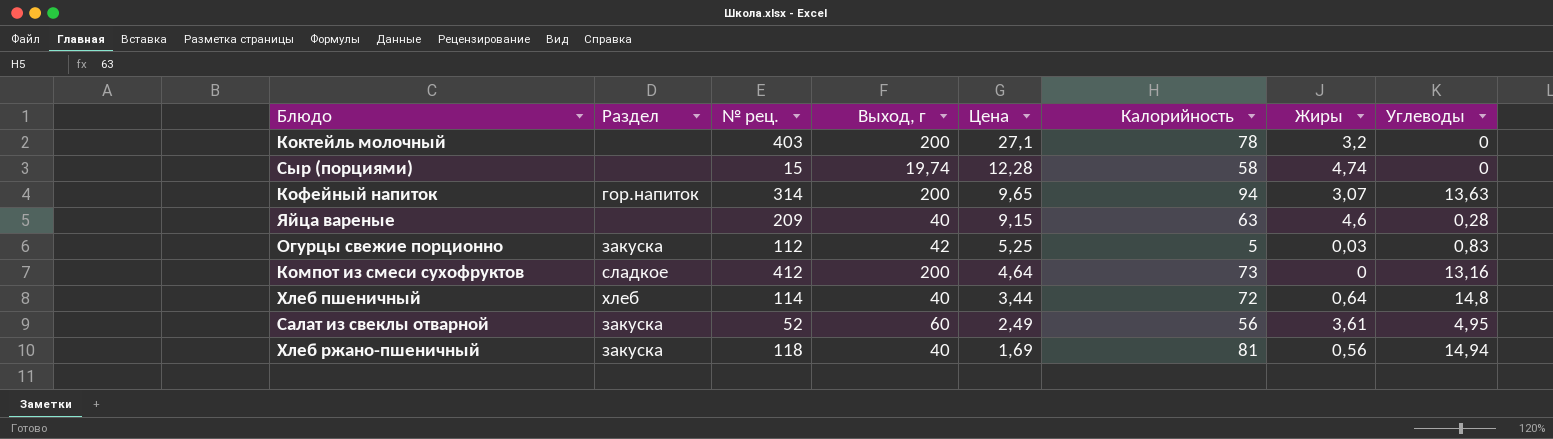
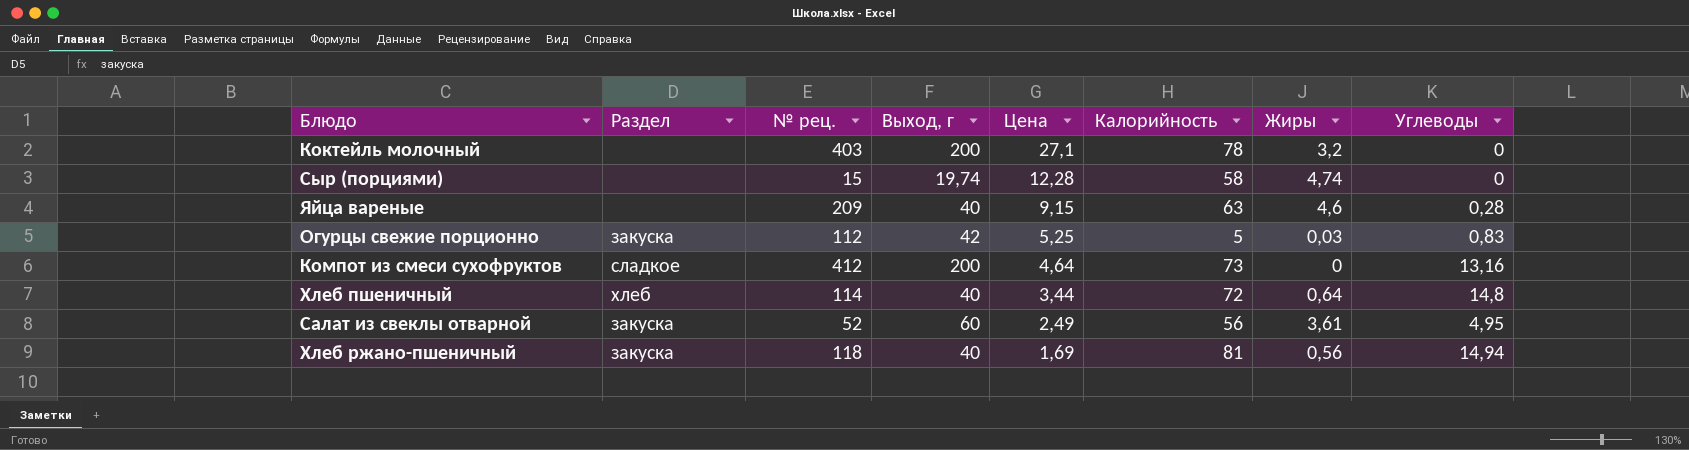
row Кофейный напиток: гор.напиток | 314 | 200 | 9,65 | 94 | 3,07 | 13,63 -> none

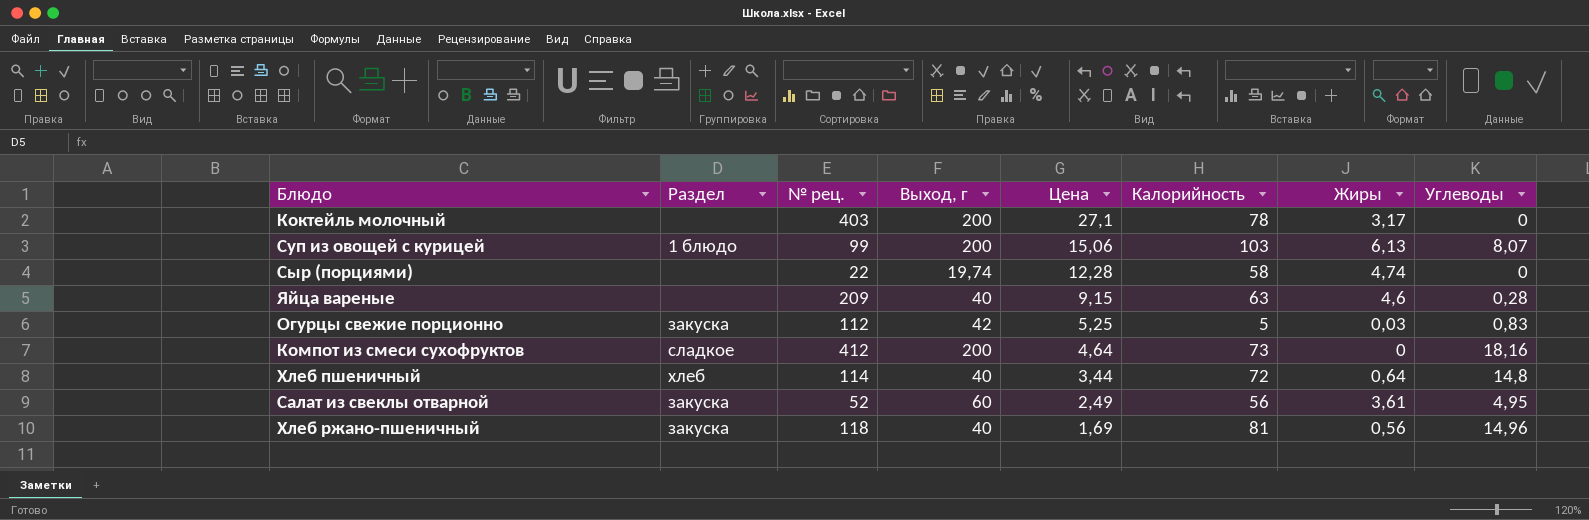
Коктейль молочный | Жиры: 3,2 -> 3,17
row Суп из овощей с курицей: none -> 1 блюдо | 99 | 200 | 15,06 | 103 | 6,13 | 8,07
Сыр (порциями) | № рец.: 15 -> 22
Компот из смеси сухофруктов | Углеводы: 13,16 -> 18,16
Хлеб ржано-пшеничный | Углеводы: 14,94 -> 14,96

